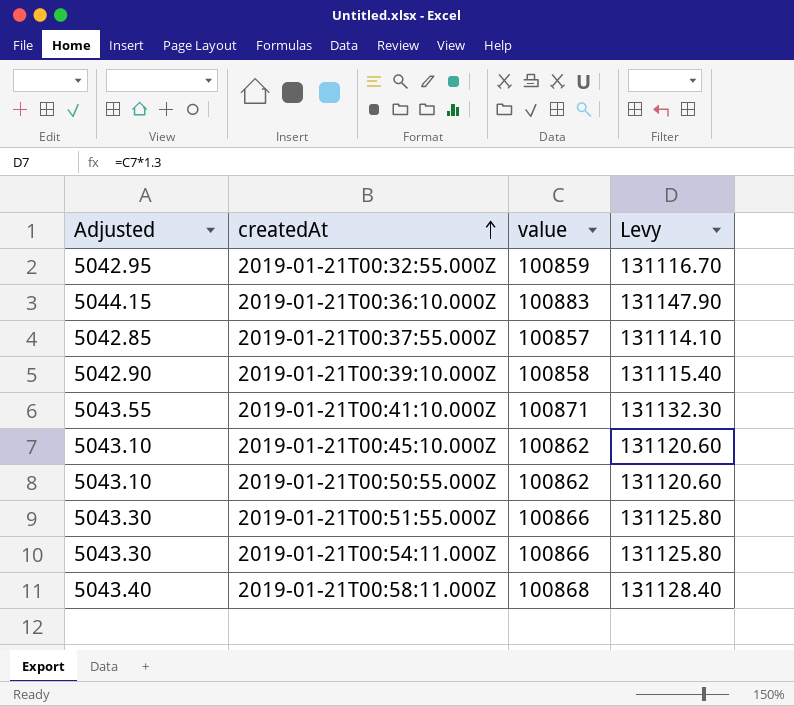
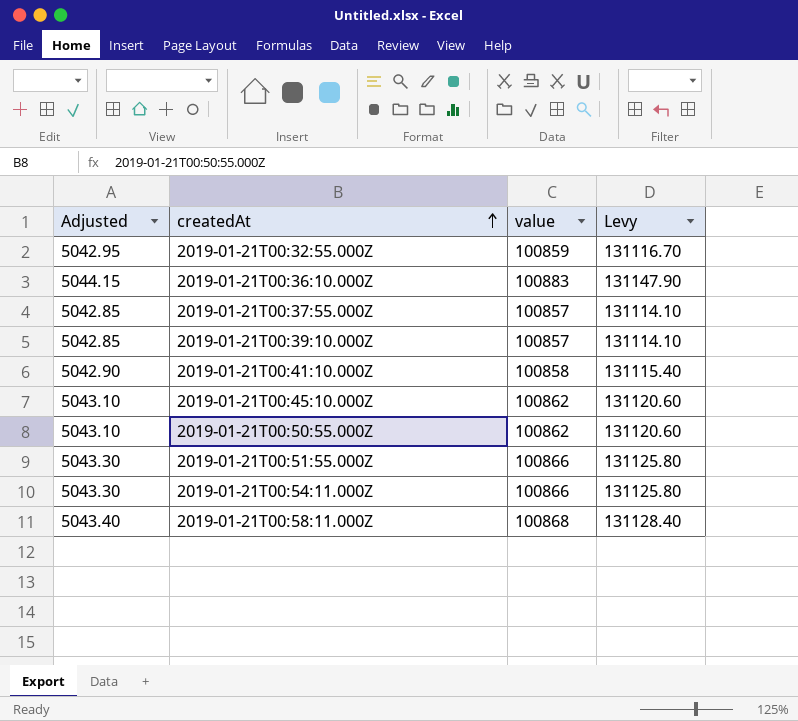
2019-01-21T00:39:10.000Z | Adjusted: 5042.90 -> 5042.85
2019-01-21T00:39:10.000Z | value: 100858 -> 100857
2019-01-21T00:39:10.000Z | Levy: 131115.40 -> 131114.10
2019-01-21T00:41:10.000Z | Adjusted: 5043.55 -> 5042.90
2019-01-21T00:41:10.000Z | value: 100871 -> 100858
2019-01-21T00:41:10.000Z | Levy: 131132.30 -> 131115.40

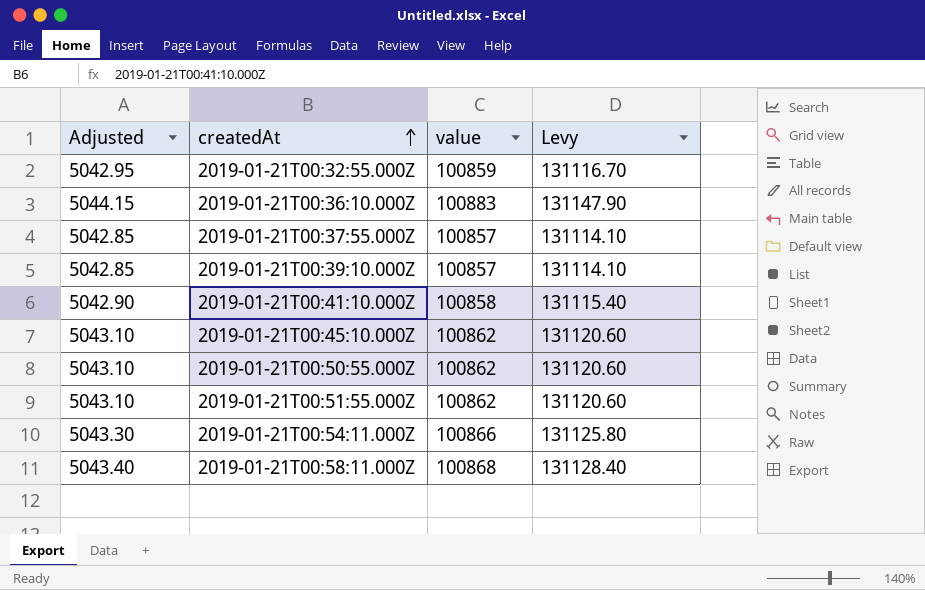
2019-01-21T00:51:55.000Z | Adjusted: 5043.30 -> 5043.10
2019-01-21T00:51:55.000Z | value: 100866 -> 100862
2019-01-21T00:51:55.000Z | Levy: 131125.80 -> 131120.60

